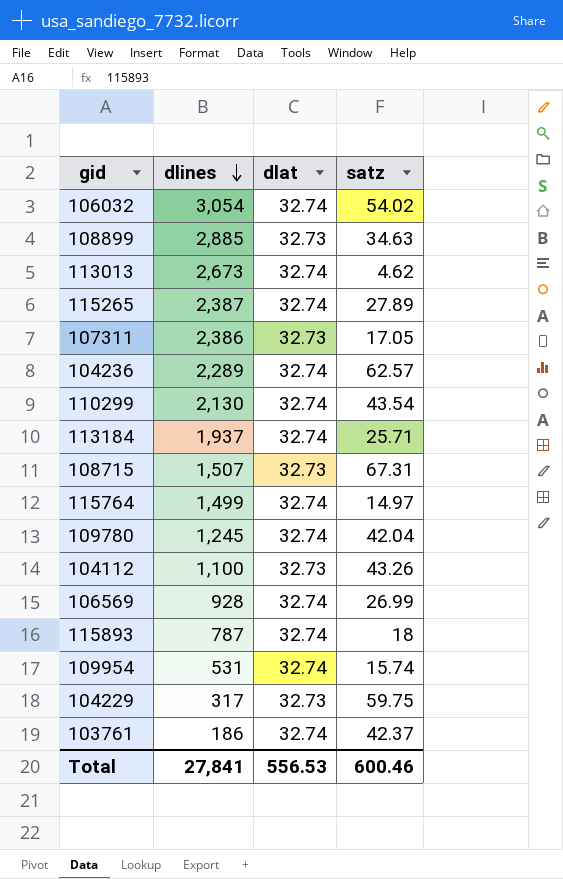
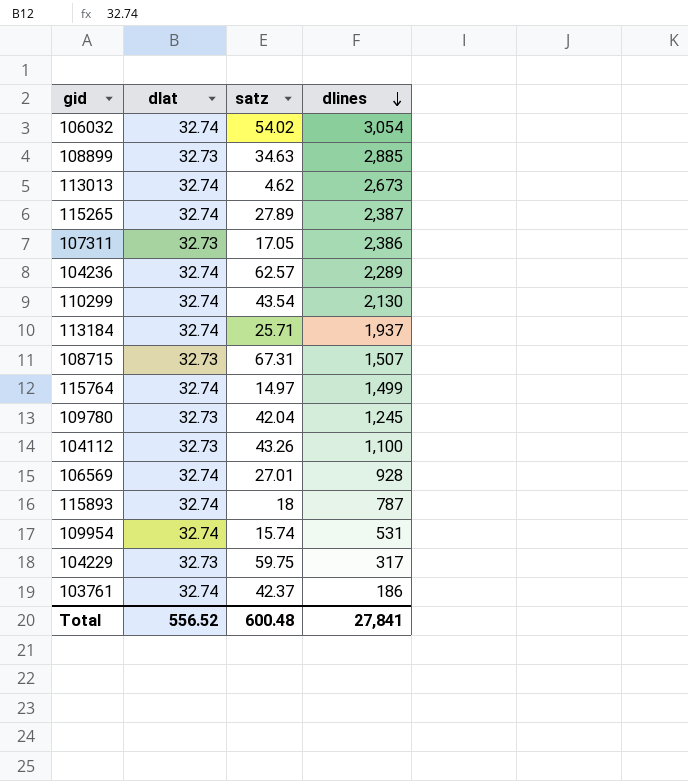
column dlines | position: 2 -> 4
109780 | dlat: 32.74 -> 32.73
106569 | satz: 26.99 -> 27.01
Total | dlat: 556.53 -> 556.52
Total | satz: 600.46 -> 600.48

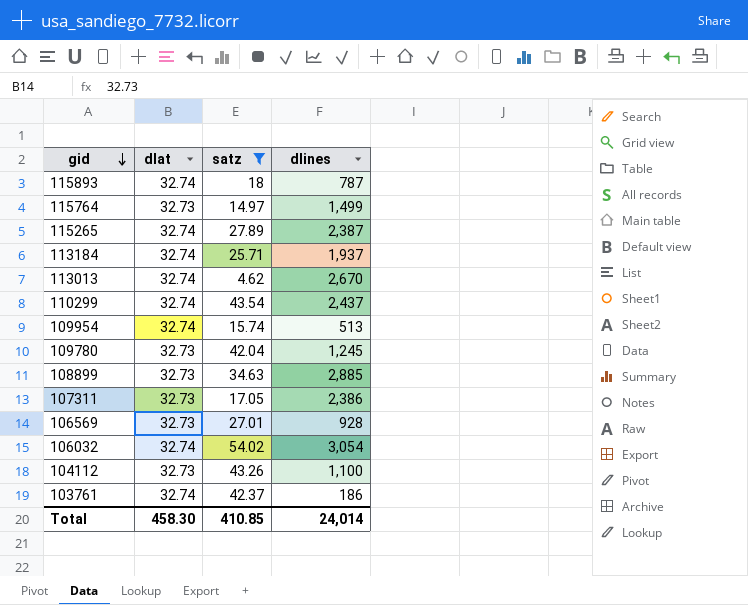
filter: none -> satz <= 54.02
row order: dlines descending -> gid descending
115764 | dlat: 32.74 -> 32.73
113013 | dlines: 2,673 -> 2,670
110299 | dlines: 2,130 -> 2,437
109954 | dlines: 531 -> 513
106569 | dlat: 32.74 -> 32.73
Total | dlat: 556.52 -> 458.30
Total | satz: 600.48 -> 410.85
Total | dlines: 27,841 -> 24,014

